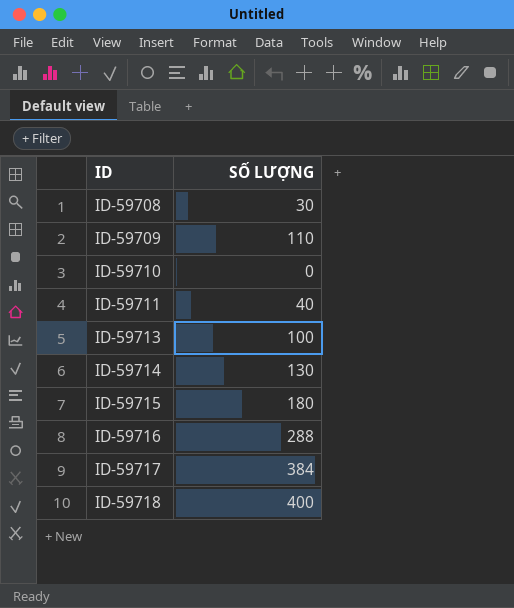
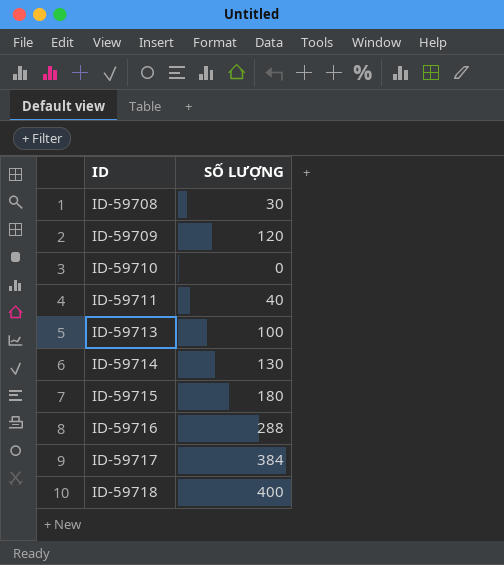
ID-59709 | SỐ LƯỢNG: 110 -> 120

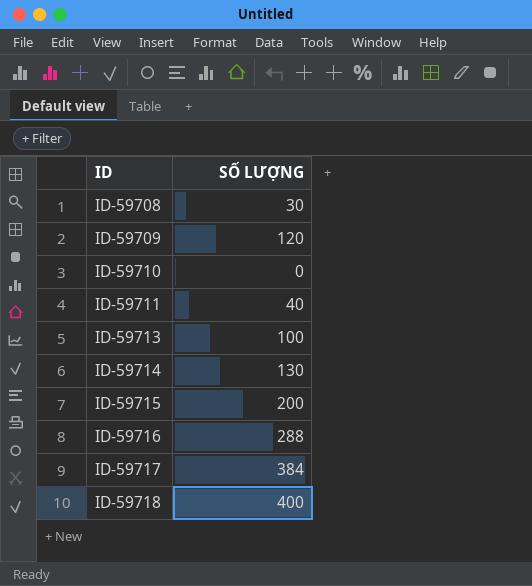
ID-59715 | SỐ LƯỢNG: 180 -> 200

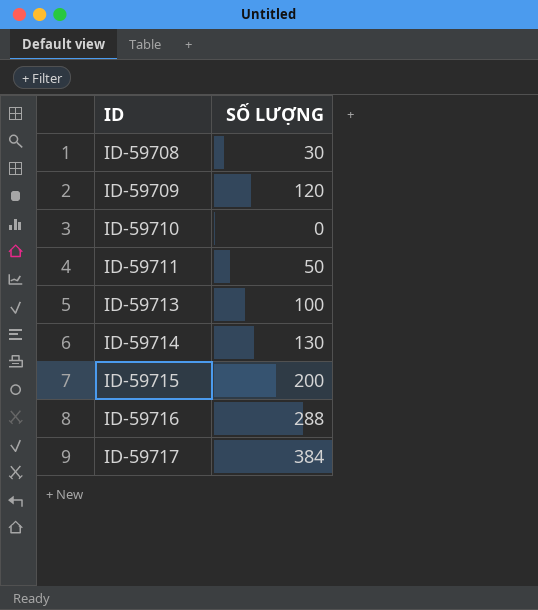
row ID-59718: 400 -> none
ID-59711 | SỐ LƯỢNG: 40 -> 50

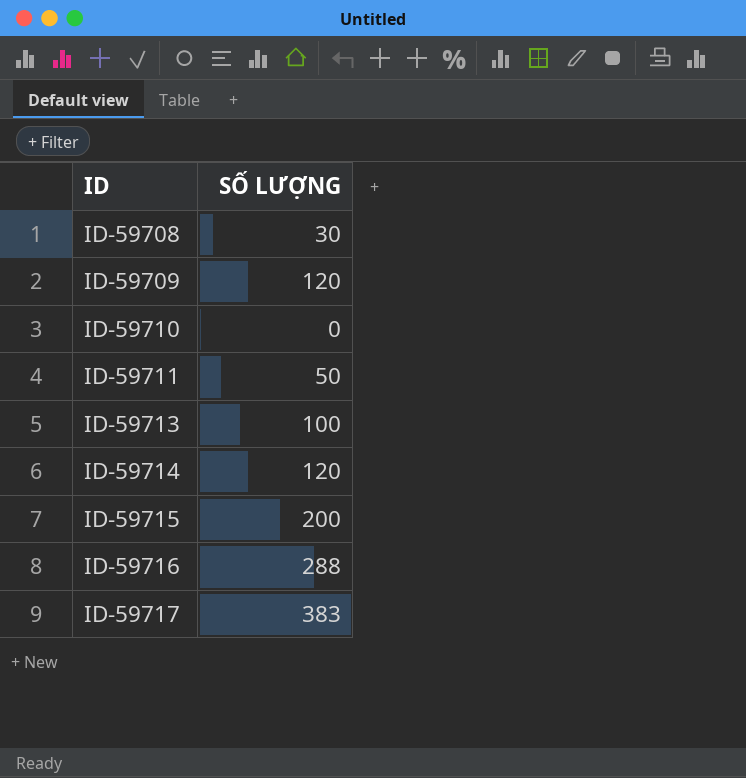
ID-59714 | SỐ LƯỢNG: 130 -> 120
ID-59717 | SỐ LƯỢNG: 384 -> 383

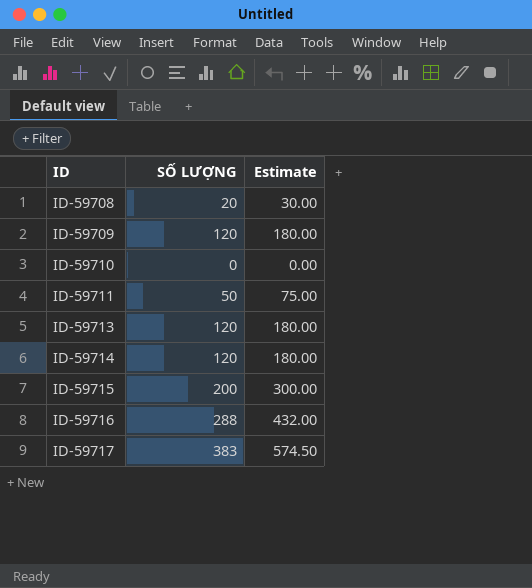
column Estimate | formula: none -> [SỐ LƯỢNG] * 1.5
ID-59708 | SỐ LƯỢNG: 30 -> 20
ID-59713 | SỐ LƯỢNG: 100 -> 120

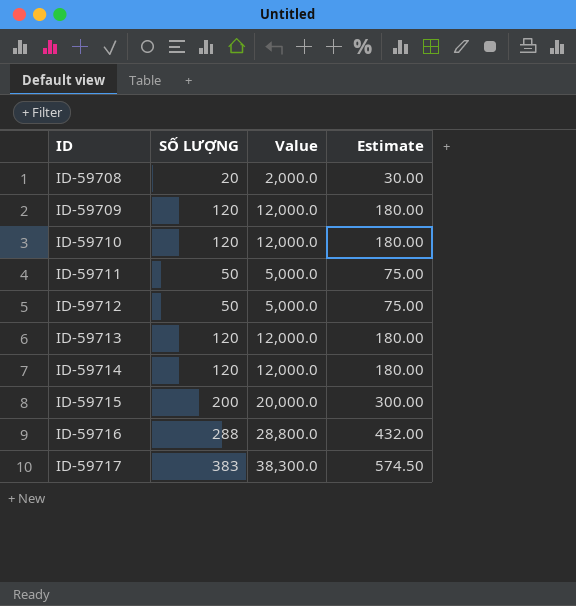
column Value | formula: none -> [SỐ LƯỢNG] * 100
ID-59710 | SỐ LƯỢNG: 0 -> 120
ID-59710 | Estimate: 0.00 -> 180.00
row ID-59712: none -> 50 | 5,000.0 | 75.00

